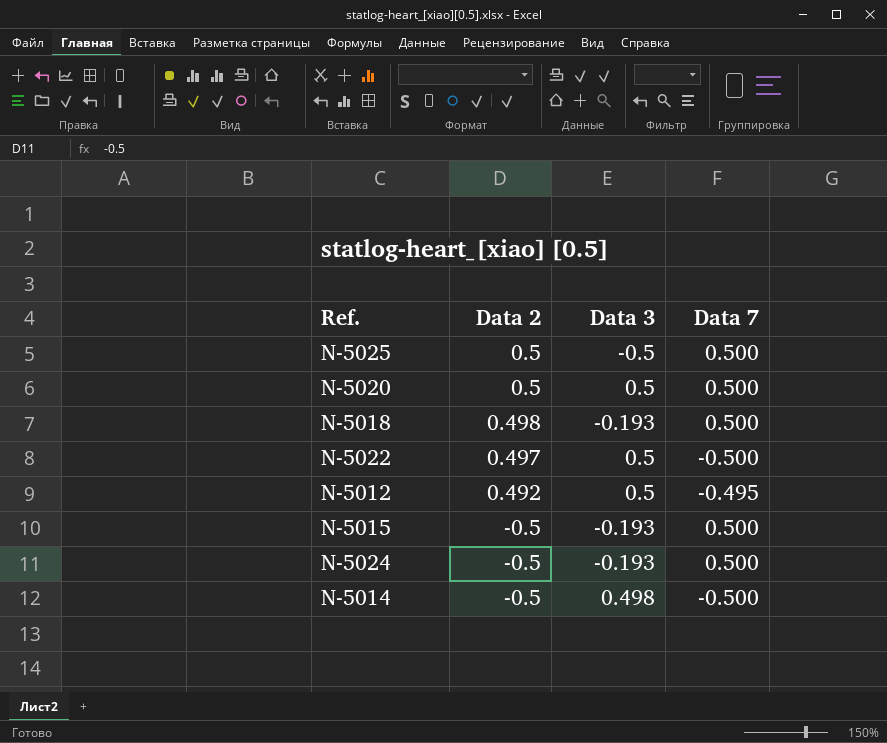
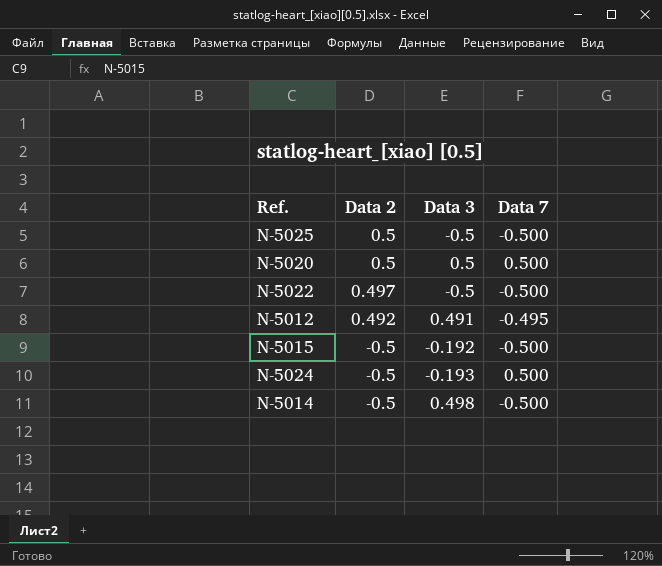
row N-5018: 0.498 | -0.193 | 0.500 -> none
N-5025 | Data 7: 0.500 -> -0.500
N-5022 | Data 3: 0.5 -> -0.5
N-5012 | Data 3: 0.5 -> 0.491
N-5015 | Data 3: -0.193 -> -0.192
N-5015 | Data 7: 0.500 -> -0.500

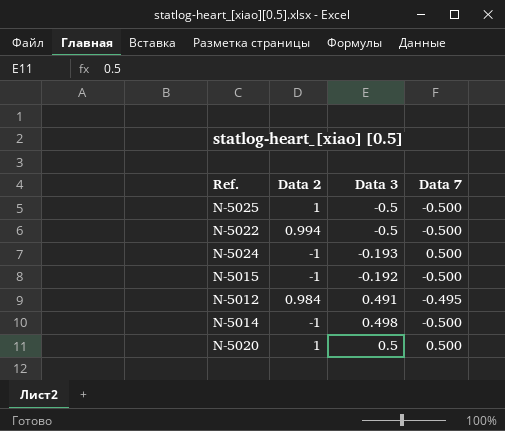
row order: Data 2 descending -> Data 3 ascending
N-5025 | Data 2: 0.5 -> 1
N-5022 | Data 2: 0.497 -> 0.994
N-5024 | Data 2: -0.5 -> -1
N-5015 | Data 2: -0.5 -> -1
N-5012 | Data 2: 0.492 -> 0.984
N-5014 | Data 2: -0.5 -> -1
N-5020 | Data 2: 0.5 -> 1

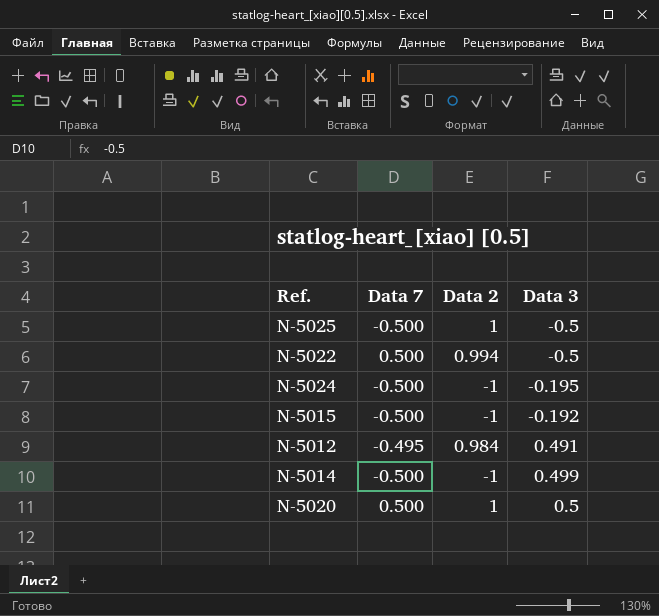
column Data 7 | position: 4 -> 2
N-5022 | Data 7: -0.500 -> 0.500
N-5024 | Data 7: 0.500 -> -0.500
N-5024 | Data 3: -0.193 -> -0.195
N-5014 | Data 3: 0.498 -> 0.499

